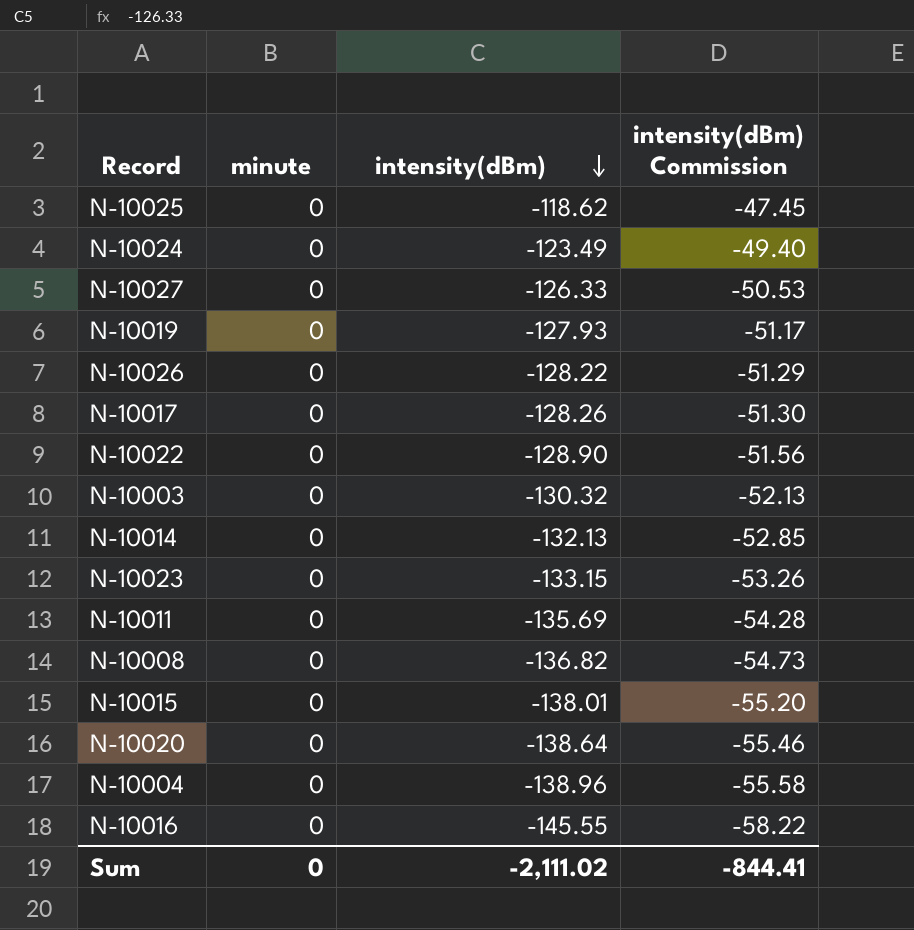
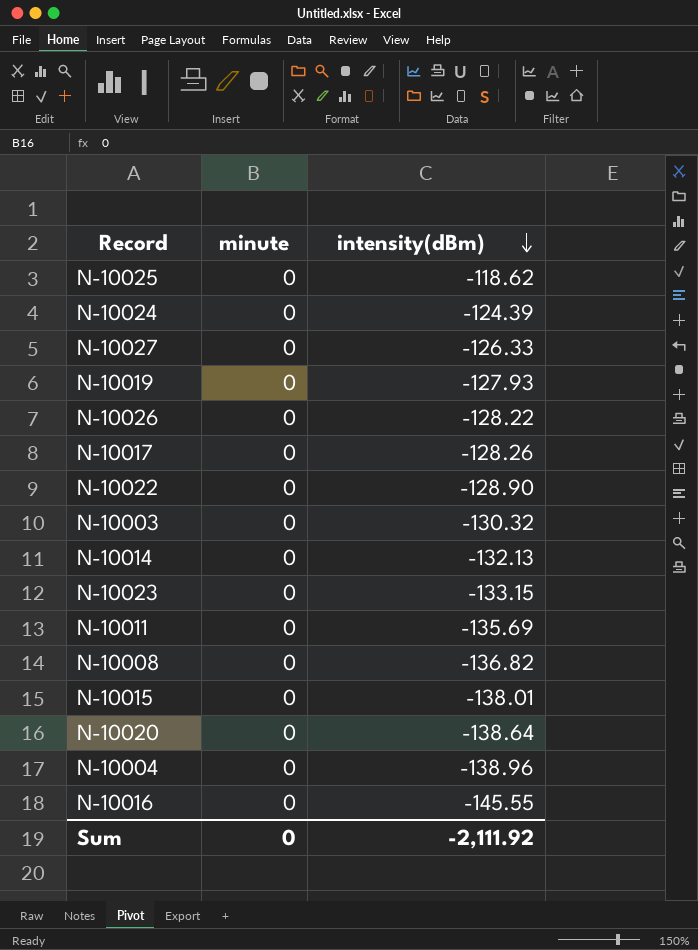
column intensity(dBm) Commission | formula: [intensity(dBm)] * 0.4 -> none
N-10024 | intensity(dBm): -123.49 -> -124.39
Sum | intensity(dBm): -2,111.02 -> -2,111.92

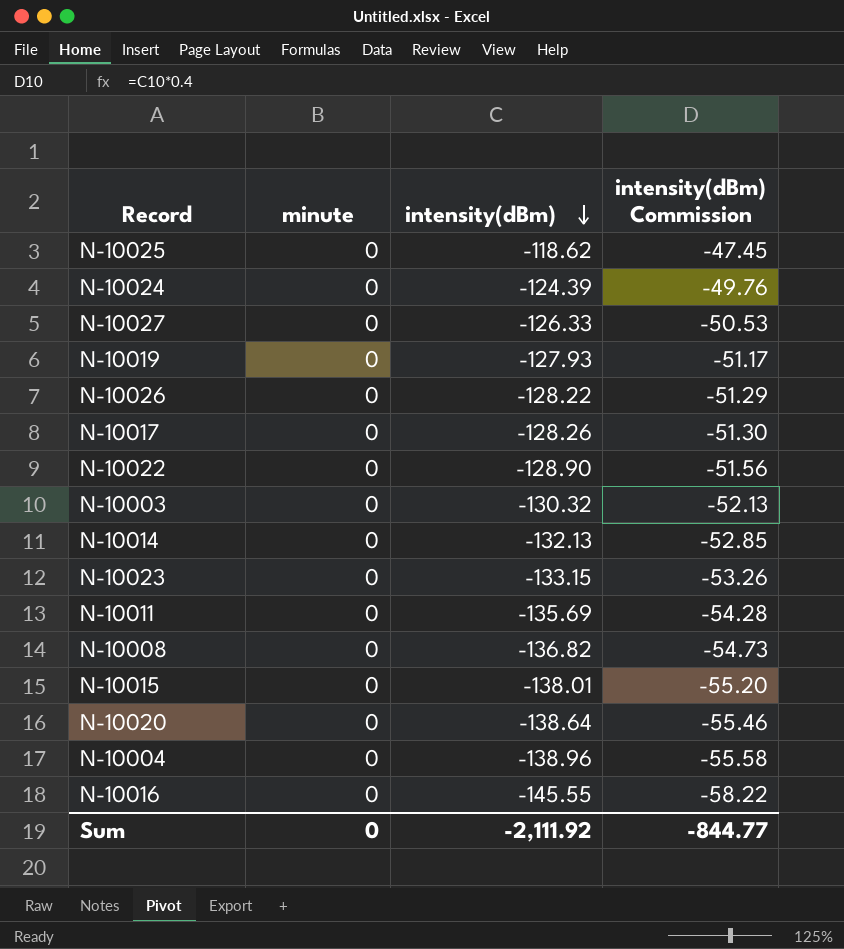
column intensity(dBm) Commission | formula: none -> [intensity(dBm)] * 0.4

